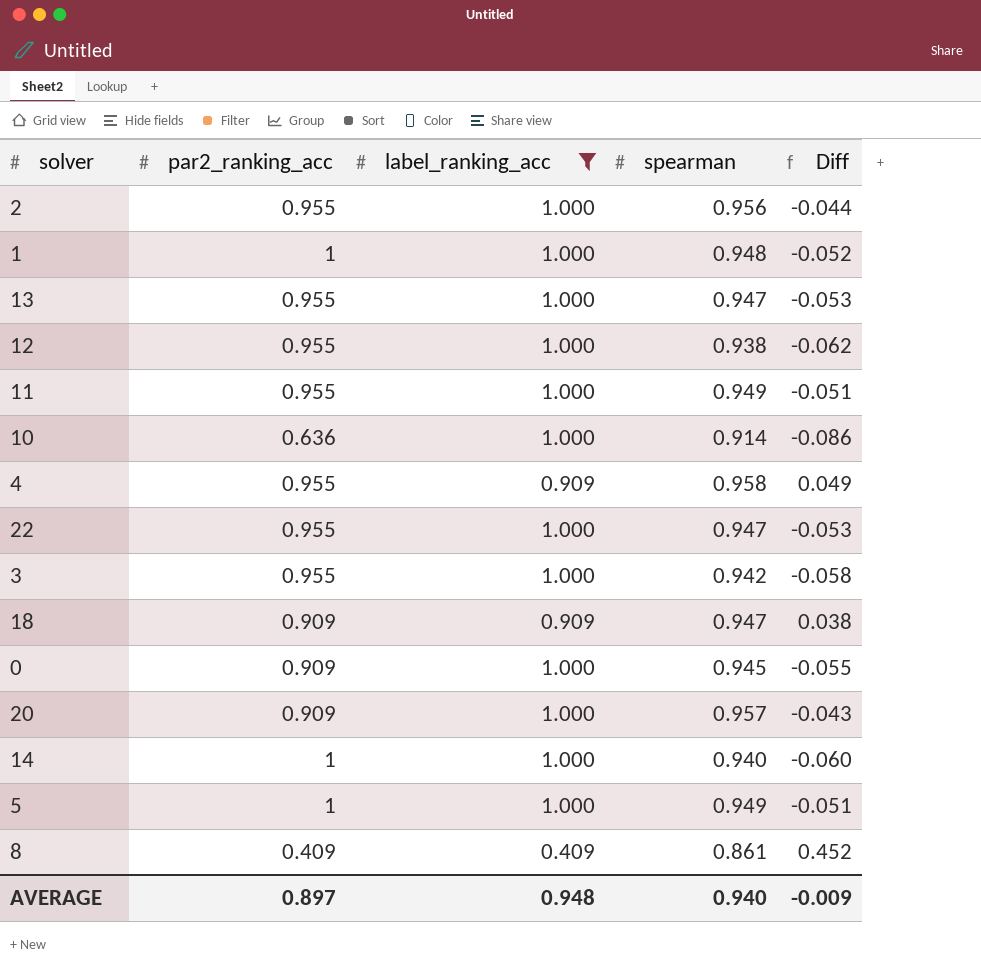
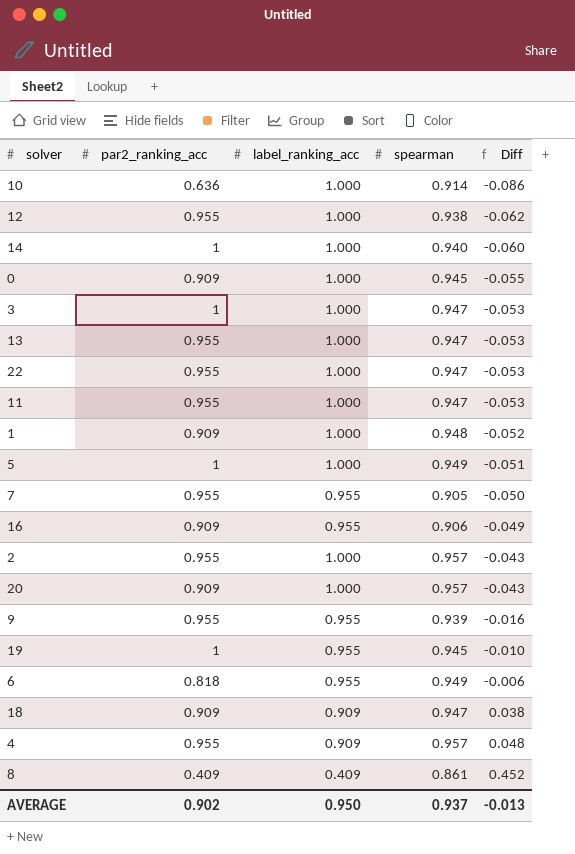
filter: label_ranking_acc != 0.955 -> none
row order: none -> Diff ascending
3 | par2_ranking_acc: 0.955 -> 1
3 | spearman: 0.942 -> 0.947
3 | Diff: -0.058 -> -0.053
11 | spearman: 0.949 -> 0.947
11 | Diff: -0.051 -> -0.053
1 | par2_ranking_acc: 1 -> 0.909
2 | spearman: 0.956 -> 0.957
2 | Diff: -0.044 -> -0.043
4 | spearman: 0.958 -> 0.957
4 | Diff: 0.049 -> 0.048
AVERAGE | par2_ranking_acc: 0.897 -> 0.902
AVERAGE | label_ranking_acc: 0.948 -> 0.950
AVERAGE | spearman: 0.940 -> 0.937
AVERAGE | Diff: -0.009 -> -0.013

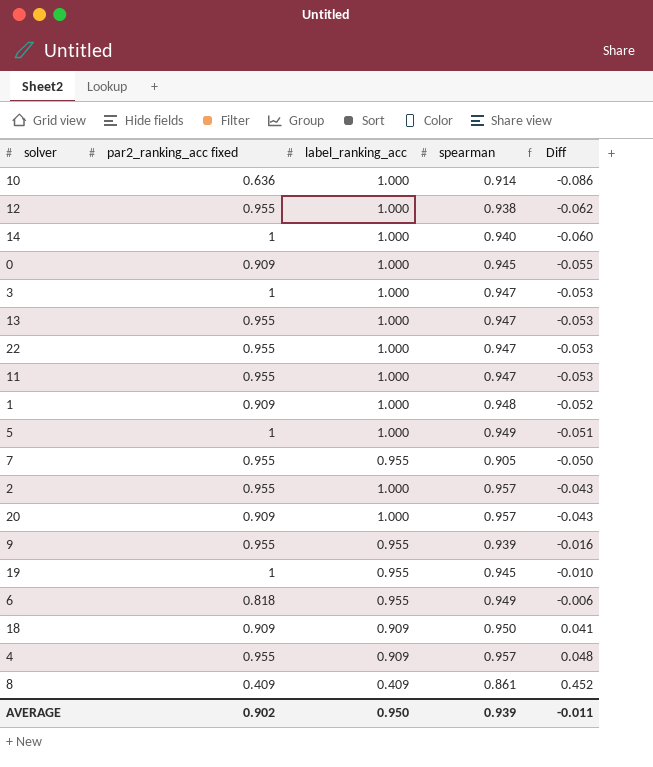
column name: par2_ranking_acc -> par2_ranking_acc fixed
row 16: 0.909 | 0.955 | 0.906 | -0.049 -> none
18 | spearman: 0.947 -> 0.950
18 | Diff: 0.038 -> 0.041
AVERAGE | spearman: 0.937 -> 0.939
AVERAGE | Diff: -0.013 -> -0.011

